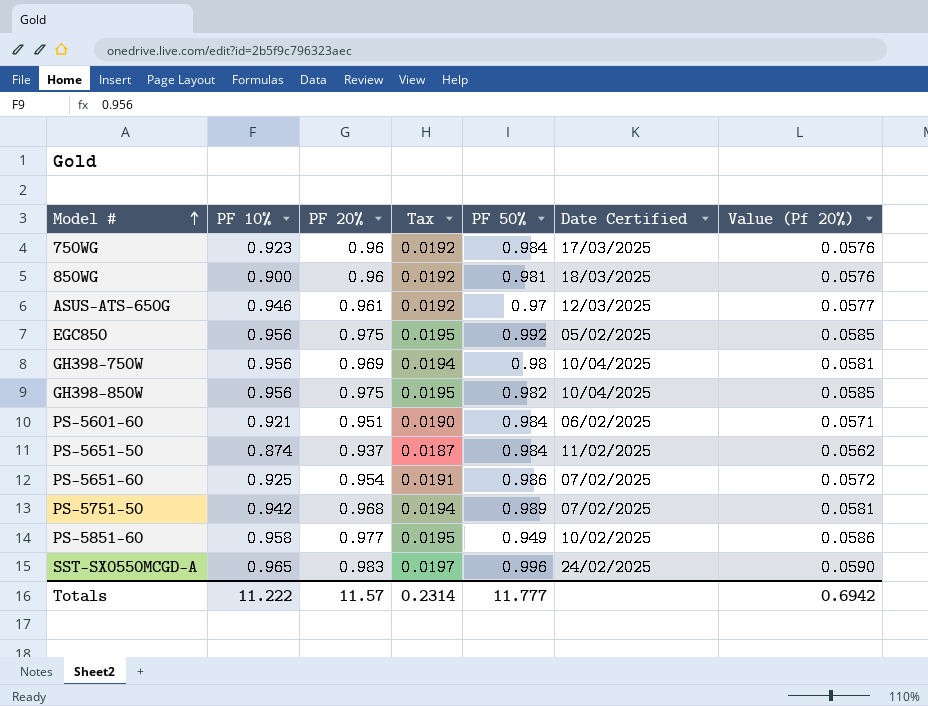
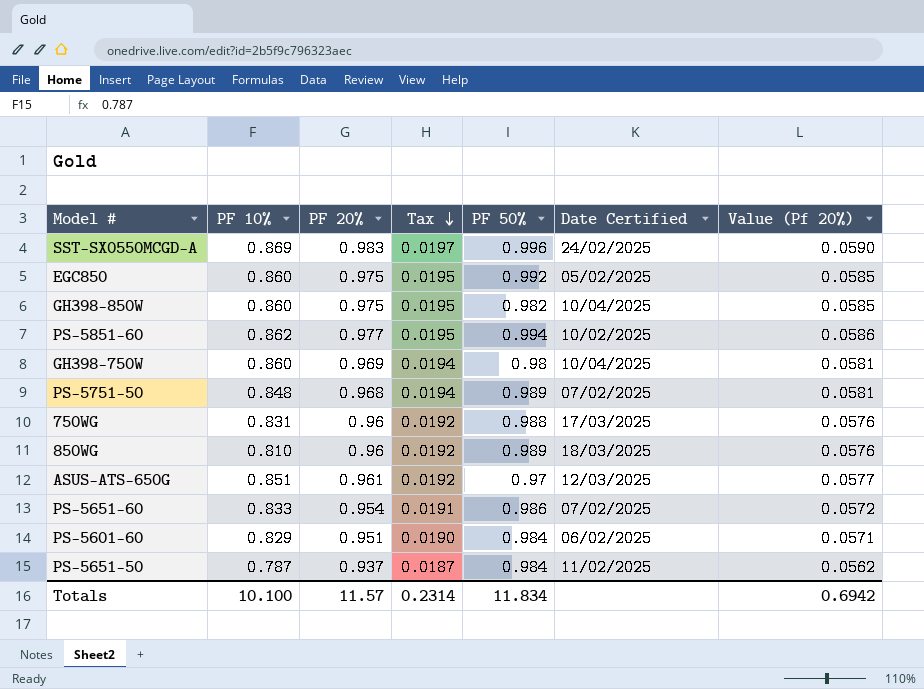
row order: Model # ascending -> Tax descending
SST-SX0550MCGD-A | PF 10%: 0.965 -> 0.869
EGC850 | PF 10%: 0.956 -> 0.860
GH398-850W | PF 10%: 0.956 -> 0.860
PS-5851-60 | PF 10%: 0.958 -> 0.862
PS-5851-60 | PF 50%: 0.949 -> 0.994
GH398-750W | PF 10%: 0.956 -> 0.860
PS-5751-50 | PF 10%: 0.942 -> 0.848
750WG | PF 10%: 0.923 -> 0.831
750WG | PF 50%: 0.984 -> 0.988
850WG | PF 10%: 0.900 -> 0.810
850WG | PF 50%: 0.981 -> 0.989
ASUS-ATS-650G | PF 10%: 0.946 -> 0.851
PS-5651-60 | PF 10%: 0.925 -> 0.833
PS-5601-60 | PF 10%: 0.921 -> 0.829
PS-5651-50 | PF 10%: 0.874 -> 0.787
Totals | PF 10%: 11.222 -> 10.100
Totals | PF 50%: 11.777 -> 11.834

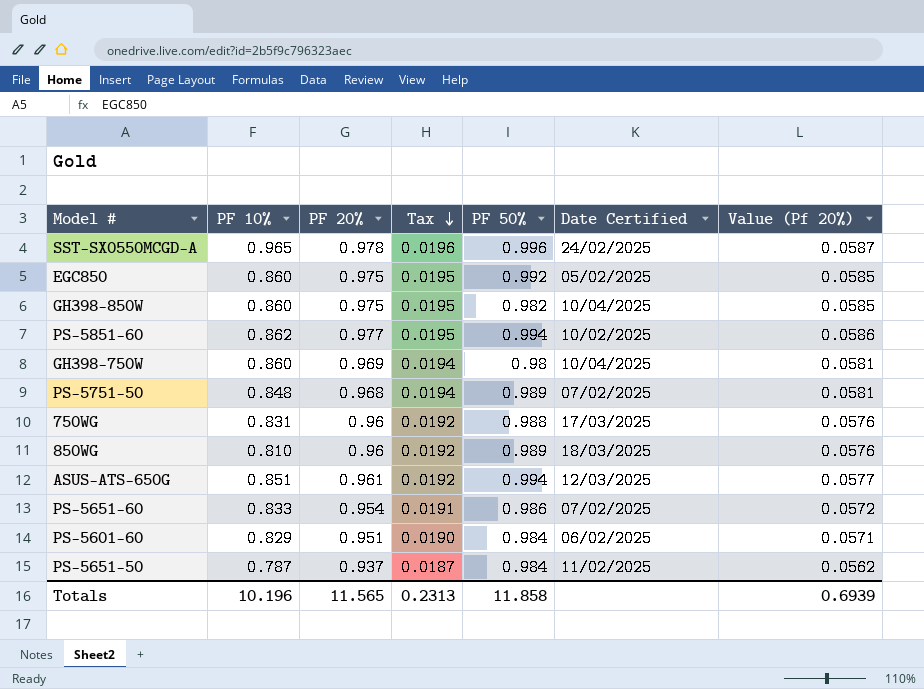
SST-SX0550MCGD-A | PF 10%: 0.869 -> 0.965
SST-SX0550MCGD-A | PF 20%: 0.983 -> 0.978
SST-SX0550MCGD-A | Tax: 0.0197 -> 0.0196
SST-SX0550MCGD-A | Value (Pf 20%): 0.0590 -> 0.0587
ASUS-ATS-650G | PF 50%: 0.97 -> 0.994
Totals | PF 10%: 10.100 -> 10.196
Totals | PF 20%: 11.57 -> 11.565
Totals | Tax: 0.2314 -> 0.2313
Totals | PF 50%: 11.834 -> 11.858
Totals | Value (Pf 20%): 0.6942 -> 0.6939

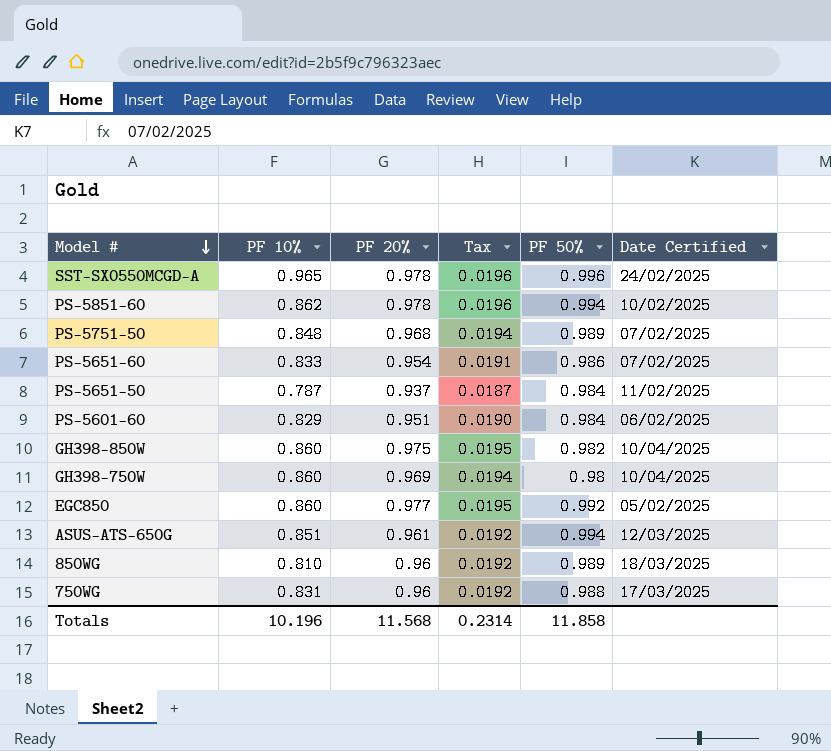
row order: Tax descending -> Model # descending
column Value (Pf 20%) | formula: [PF 20%] * 0.06 -> none
PS-5851-60 | PF 20%: 0.977 -> 0.978
PS-5851-60 | Tax: 0.0195 -> 0.0196
EGC850 | PF 20%: 0.975 -> 0.977
Totals | PF 20%: 11.565 -> 11.568
Totals | Tax: 0.2313 -> 0.2314

